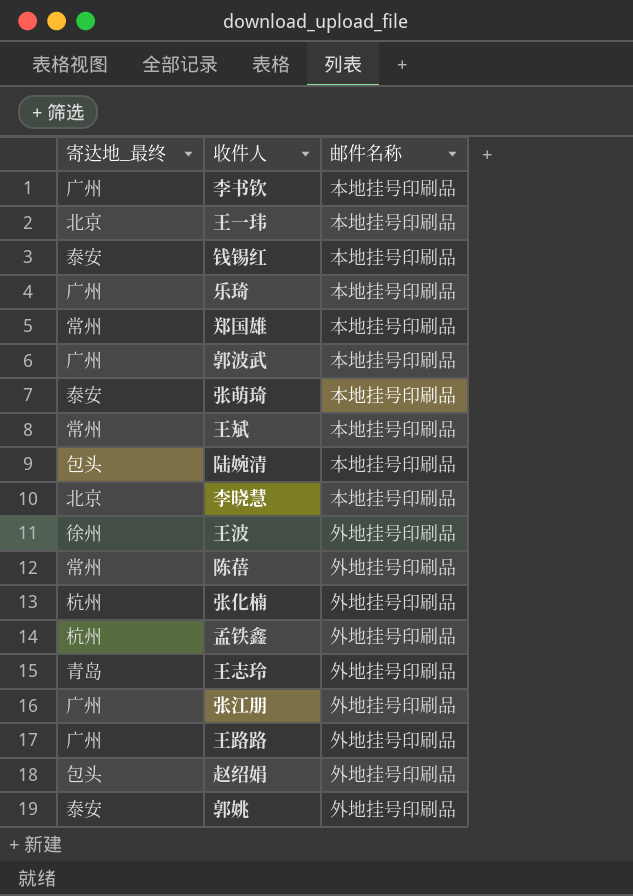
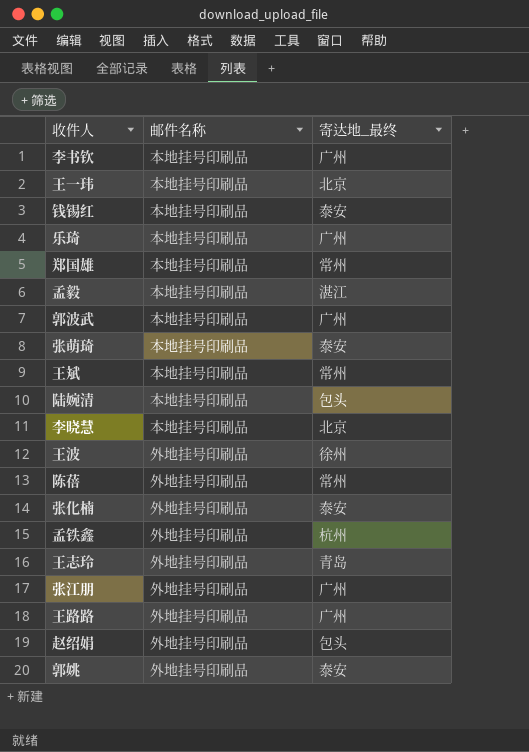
column 寄达地_最终 | position: 1 -> 3
row 孟毅: none -> 本地挂号印刷品 | 湛江
张化楠 | 寄达地_最终: 杭州 -> 泰安

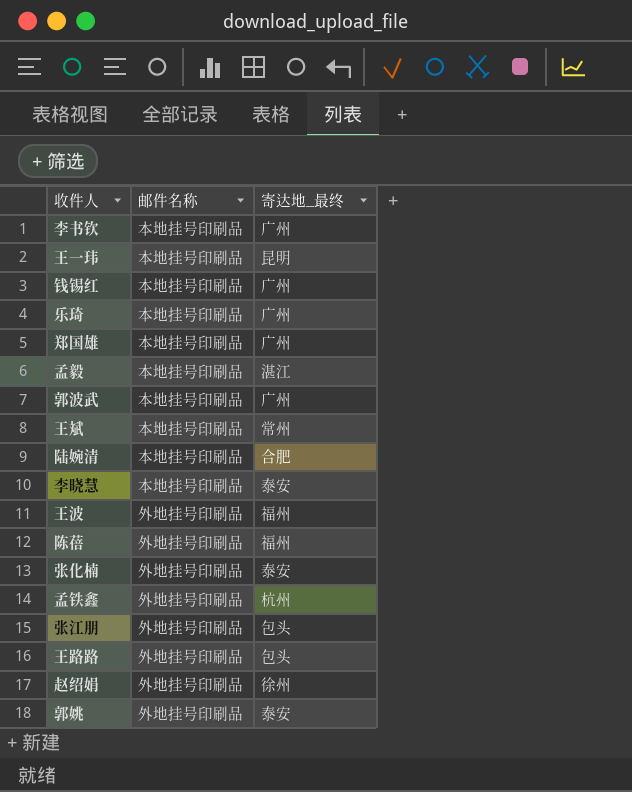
row 张萌琦: 本地挂号印刷品 | 泰安 -> none
row 王志玲: 外地挂号印刷品 | 青岛 -> none
王一玮 | 寄达地_最终: 北京 -> 昆明
钱锡红 | 寄达地_最终: 泰安 -> 广州
郑国雄 | 寄达地_最终: 常州 -> 广州
陆婉清 | 寄达地_最终: 包头 -> 合肥
李晓慧 | 寄达地_最终: 北京 -> 泰安
王波 | 寄达地_最终: 徐州 -> 福州
陈蓓 | 寄达地_最终: 常州 -> 福州
张江朋 | 寄达地_最终: 广州 -> 包头
王路路 | 寄达地_最终: 广州 -> 包头
赵绍娟 | 寄达地_最终: 包头 -> 徐州

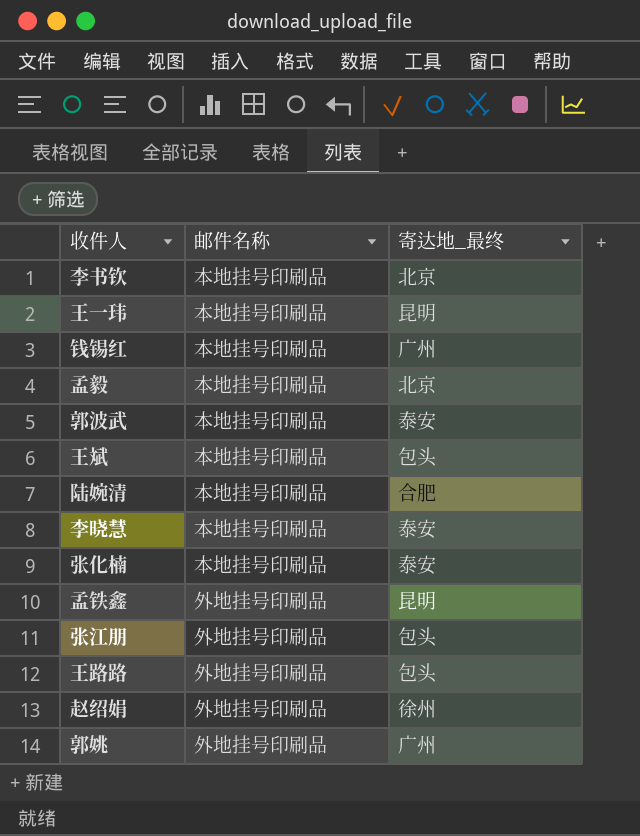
row 乐琦: 本地挂号印刷品 | 广州 -> none
row 郑国雄: 本地挂号印刷品 | 广州 -> none
row 王波: 外地挂号印刷品 | 福州 -> none
row 陈蓓: 外地挂号印刷品 | 福州 -> none
李书钦 | 寄达地_最终: 广州 -> 北京
孟毅 | 寄达地_最终: 湛江 -> 北京
郭波武 | 寄达地_最终: 广州 -> 泰安
王斌 | 寄达地_最终: 常州 -> 包头
张化楠 | 邮件名称: 外地挂号印刷品 -> 本地挂号印刷品
孟铁鑫 | 寄达地_最终: 杭州 -> 昆明
郭姚 | 寄达地_最终: 泰安 -> 广州

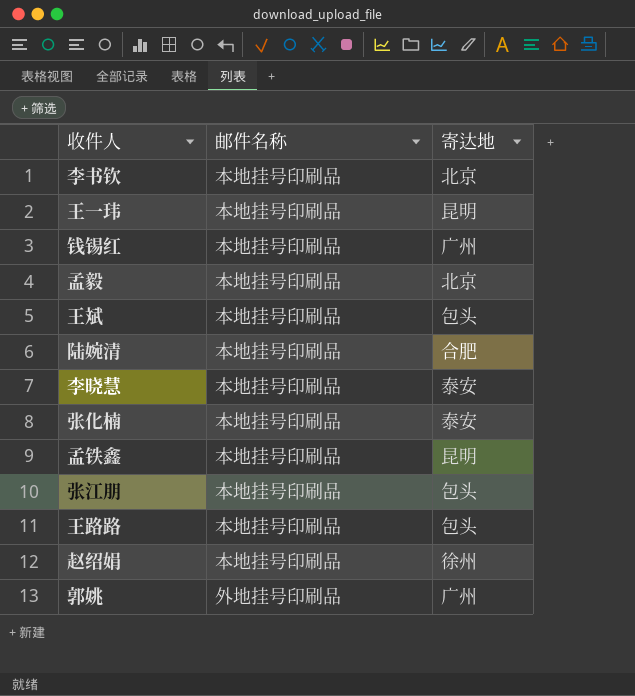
column name: 寄达地_最终 -> 寄达地
row 郭波武: 本地挂号印刷品 | 泰安 -> none
孟铁鑫 | 邮件名称: 外地挂号印刷品 -> 本地挂号印刷品
张江朋 | 邮件名称: 外地挂号印刷品 -> 本地挂号印刷品
王路路 | 邮件名称: 外地挂号印刷品 -> 本地挂号印刷品
赵绍娟 | 邮件名称: 外地挂号印刷品 -> 本地挂号印刷品

